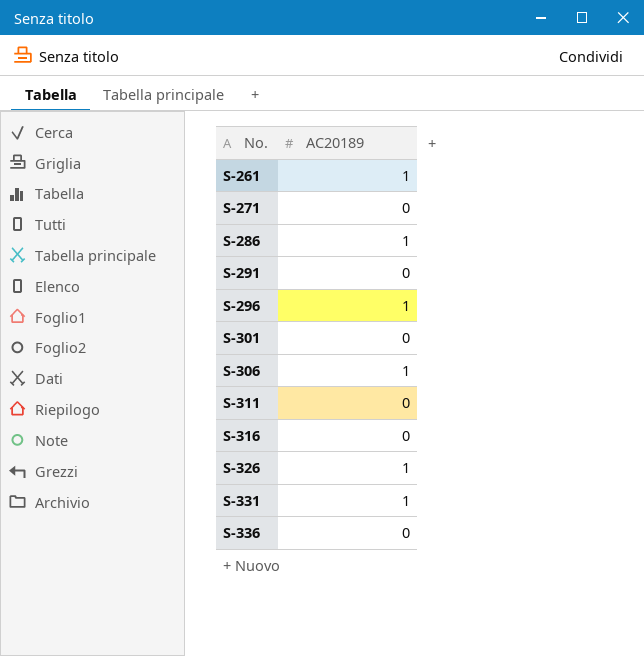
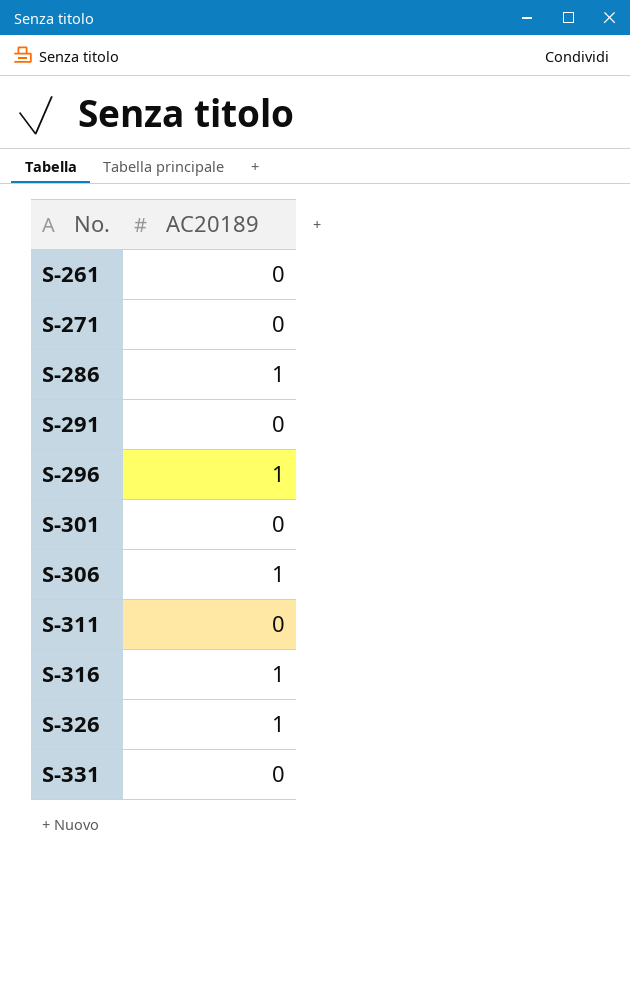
row S-336: 0 -> none
S-261 | AC20189: 1 -> 0
S-316 | AC20189: 0 -> 1
S-331 | AC20189: 1 -> 0

